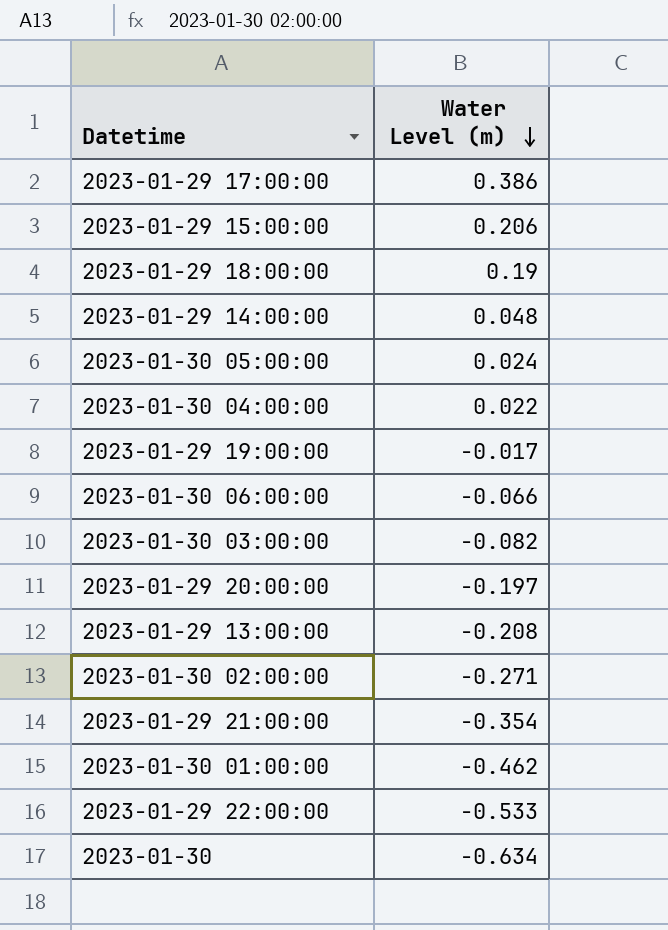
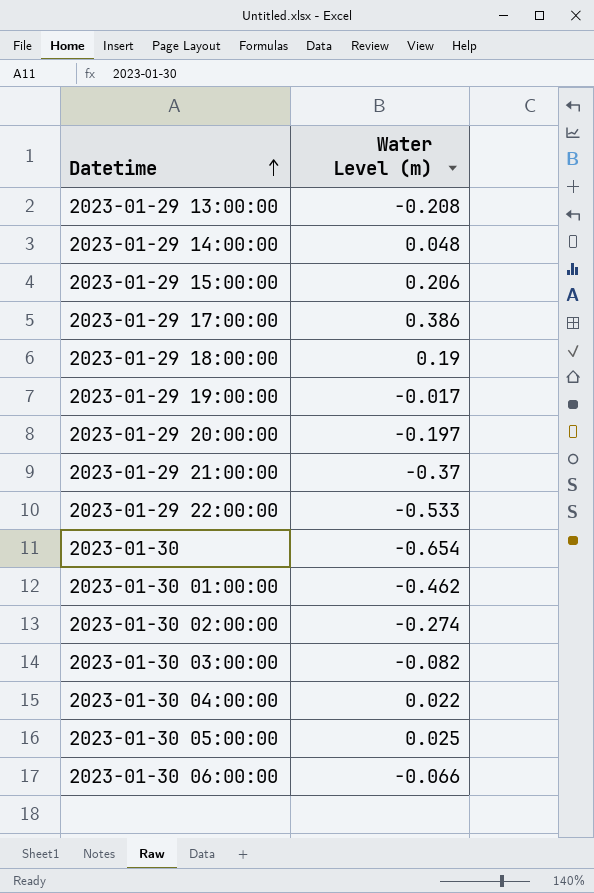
row order: Water Level (m) descending -> Datetime ascending
2023-01-29 21:00:00 | Water Level (m): -0.354 -> -0.37
2023-01-30 | Water Level (m): -0.634 -> -0.654
2023-01-30 02:00:00 | Water Level (m): -0.271 -> -0.274
2023-01-30 05:00:00 | Water Level (m): 0.024 -> 0.025

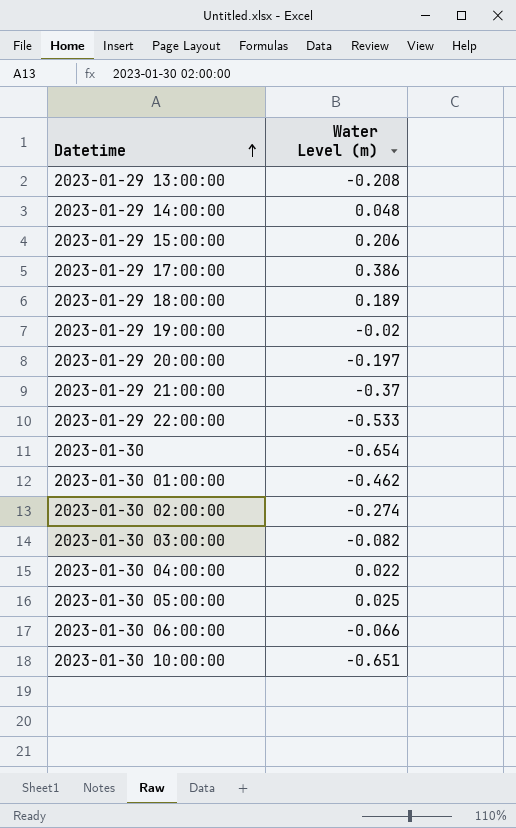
2023-01-29 18:00:00 | Water Level (m): 0.19 -> 0.189
2023-01-29 19:00:00 | Water Level (m): -0.017 -> -0.02
row 2023-01-30 10:00:00: none -> -0.651

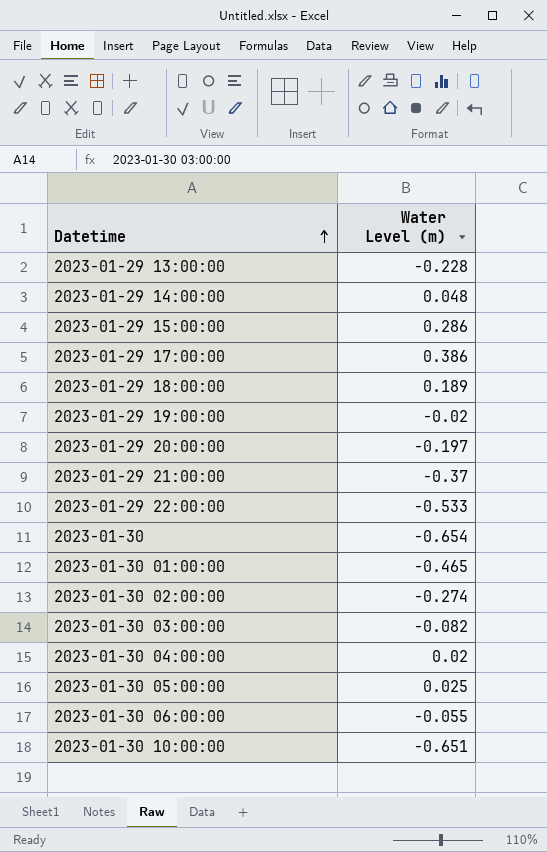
2023-01-29 13:00:00 | Water Level (m): -0.208 -> -0.228
2023-01-29 15:00:00 | Water Level (m): 0.206 -> 0.286
2023-01-30 01:00:00 | Water Level (m): -0.462 -> -0.465
2023-01-30 04:00:00 | Water Level (m): 0.022 -> 0.02
2023-01-30 06:00:00 | Water Level (m): -0.066 -> -0.055

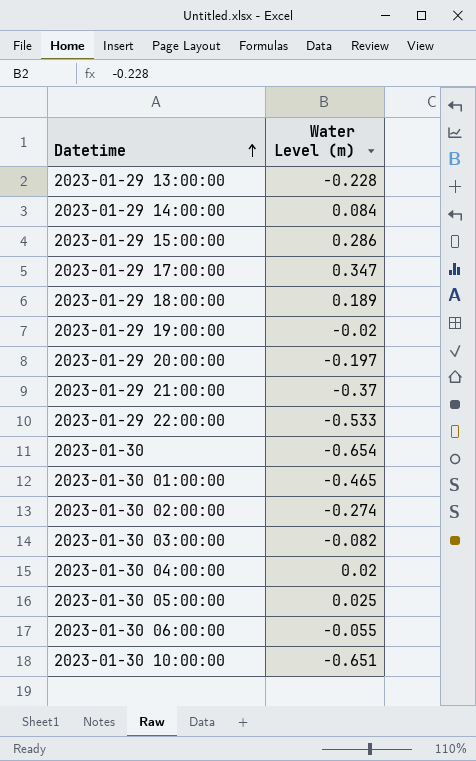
2023-01-29 14:00:00 | Water Level (m): 0.048 -> 0.084
2023-01-29 17:00:00 | Water Level (m): 0.386 -> 0.347

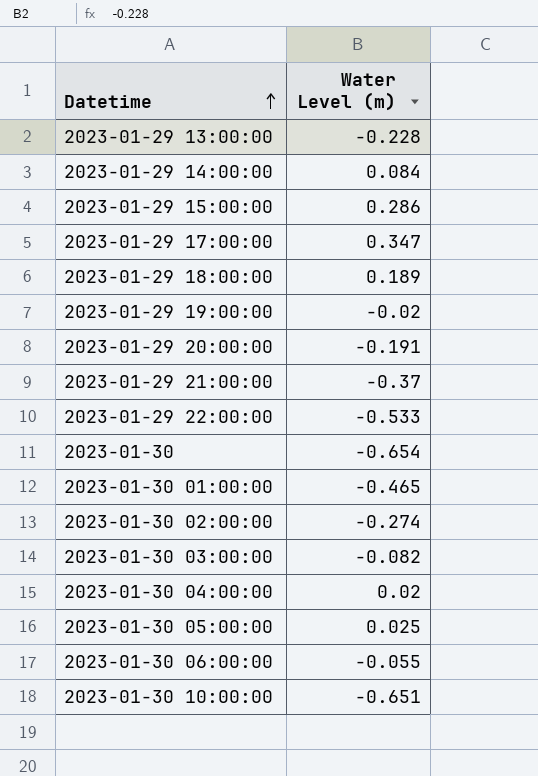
2023-01-29 20:00:00 | Water Level (m): -0.197 -> -0.191

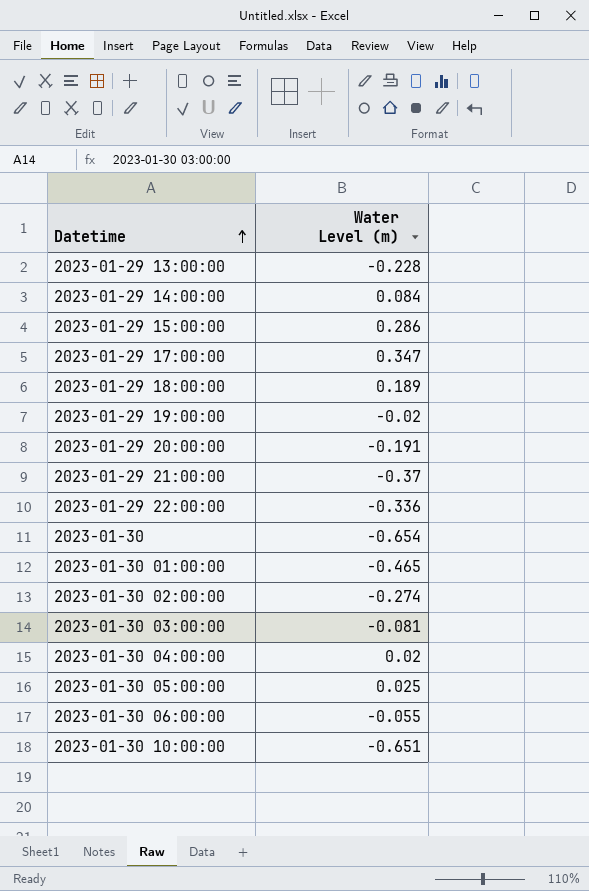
2023-01-29 22:00:00 | Water Level (m): -0.533 -> -0.336
2023-01-30 03:00:00 | Water Level (m): -0.082 -> -0.081

